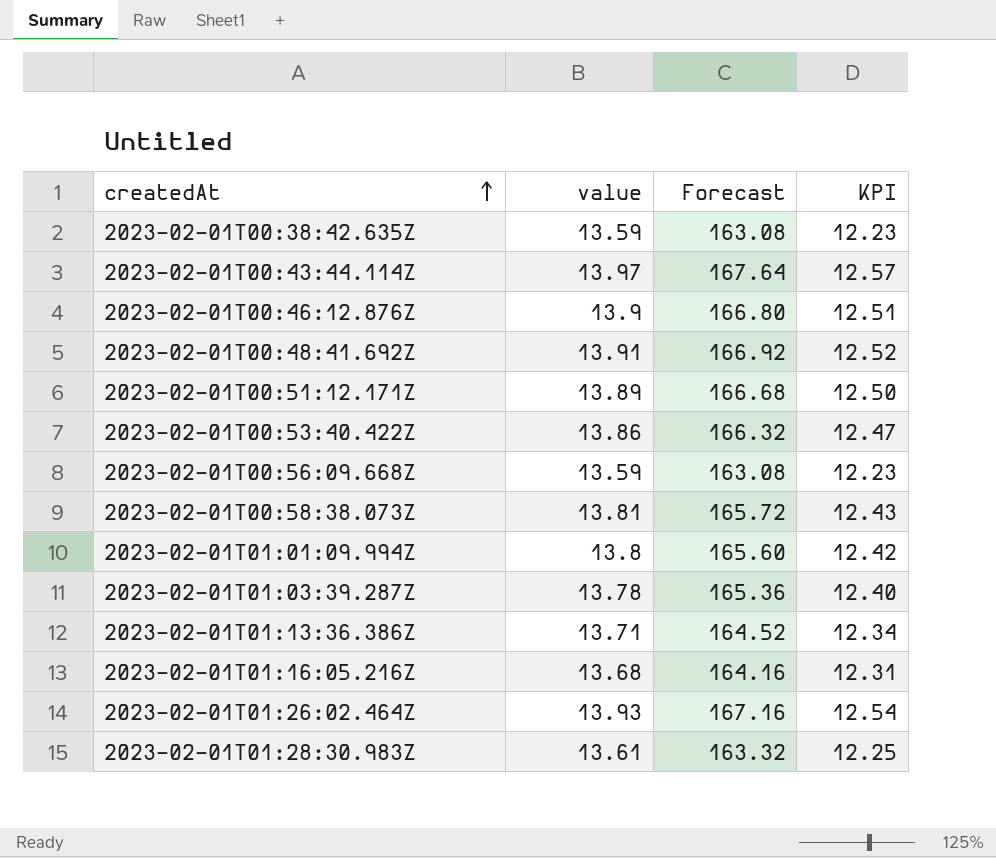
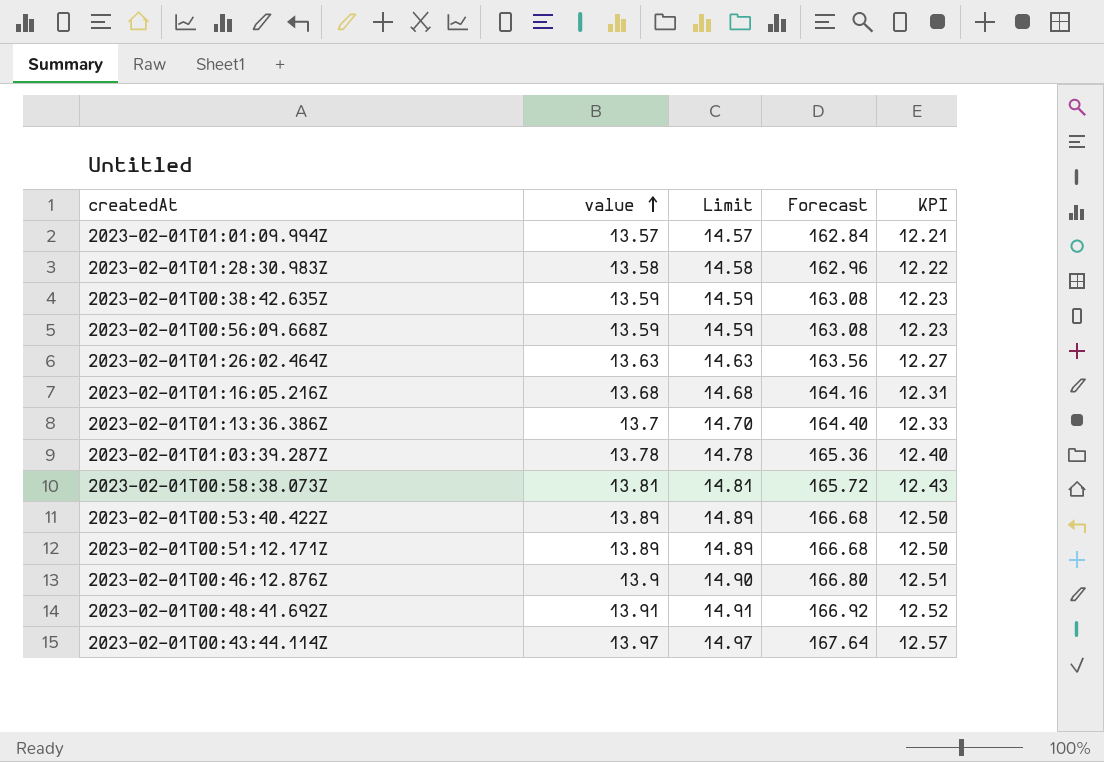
row order: createdAt ascending -> value ascending
column Limit | formula: none -> [value] + 1
2023-02-01T01:01:09.994Z | value: 13.8 -> 13.57
2023-02-01T01:01:09.994Z | Forecast: 165.60 -> 162.84
2023-02-01T01:01:09.994Z | KPI: 12.42 -> 12.21
2023-02-01T01:28:30.983Z | value: 13.61 -> 13.58
2023-02-01T01:28:30.983Z | Forecast: 163.32 -> 162.96
2023-02-01T01:28:30.983Z | KPI: 12.25 -> 12.22
2023-02-01T01:26:02.464Z | value: 13.93 -> 13.63
2023-02-01T01:26:02.464Z | Forecast: 167.16 -> 163.56
2023-02-01T01:26:02.464Z | KPI: 12.54 -> 12.27
2023-02-01T01:13:36.386Z | value: 13.71 -> 13.7
2023-02-01T01:13:36.386Z | Forecast: 164.52 -> 164.40
2023-02-01T01:13:36.386Z | KPI: 12.34 -> 12.33
2023-02-01T00:53:40.422Z | value: 13.86 -> 13.89
2023-02-01T00:53:40.422Z | Forecast: 166.32 -> 166.68
2023-02-01T00:53:40.422Z | KPI: 12.47 -> 12.50

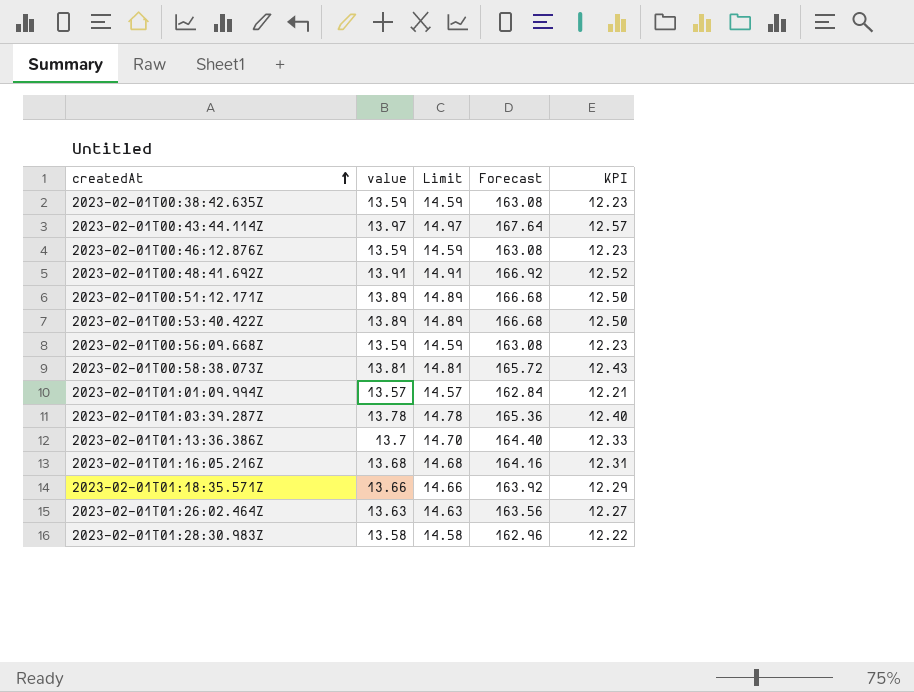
row order: value ascending -> createdAt ascending
2023-02-01T00:46:12.876Z | value: 13.9 -> 13.59
2023-02-01T00:46:12.876Z | Limit: 14.90 -> 14.59
2023-02-01T00:46:12.876Z | Forecast: 166.80 -> 163.08
2023-02-01T00:46:12.876Z | KPI: 12.51 -> 12.23
row 2023-02-01T01:18:35.571Z: none -> 13.66 | 14.66 | 163.92 | 12.29

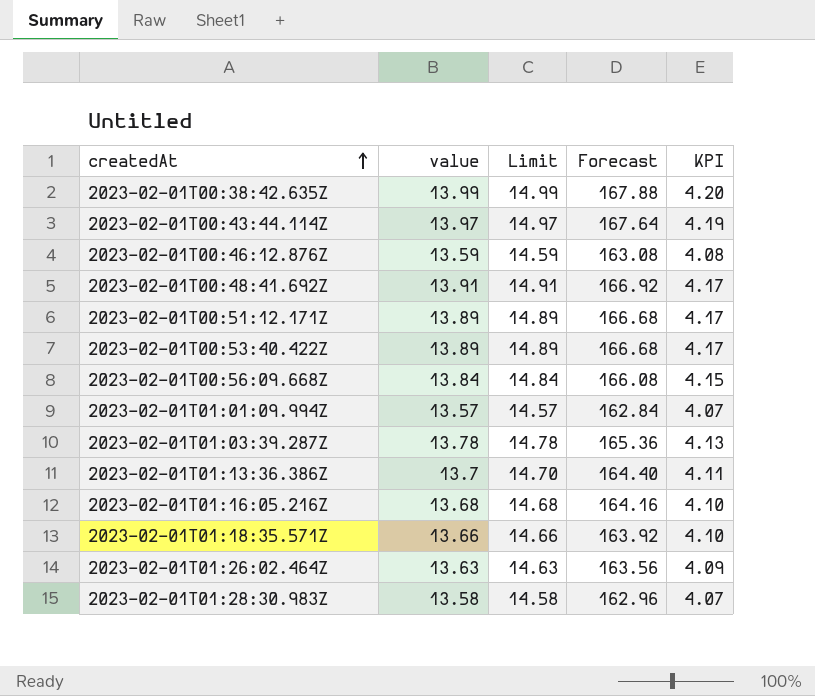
column KPI | formula: [value] * 0.9 -> [value] * 0.3
row 2023-02-01T00:58:38.073Z: 13.81 | 14.81 | 165.72 | 12.43 -> none
2023-02-01T00:38:42.635Z | value: 13.59 -> 13.99
2023-02-01T00:38:42.635Z | Limit: 14.59 -> 14.99
2023-02-01T00:38:42.635Z | Forecast: 163.08 -> 167.88
2023-02-01T00:56:09.668Z | value: 13.59 -> 13.84
2023-02-01T00:56:09.668Z | Limit: 14.59 -> 14.84
2023-02-01T00:56:09.668Z | Forecast: 163.08 -> 166.08

